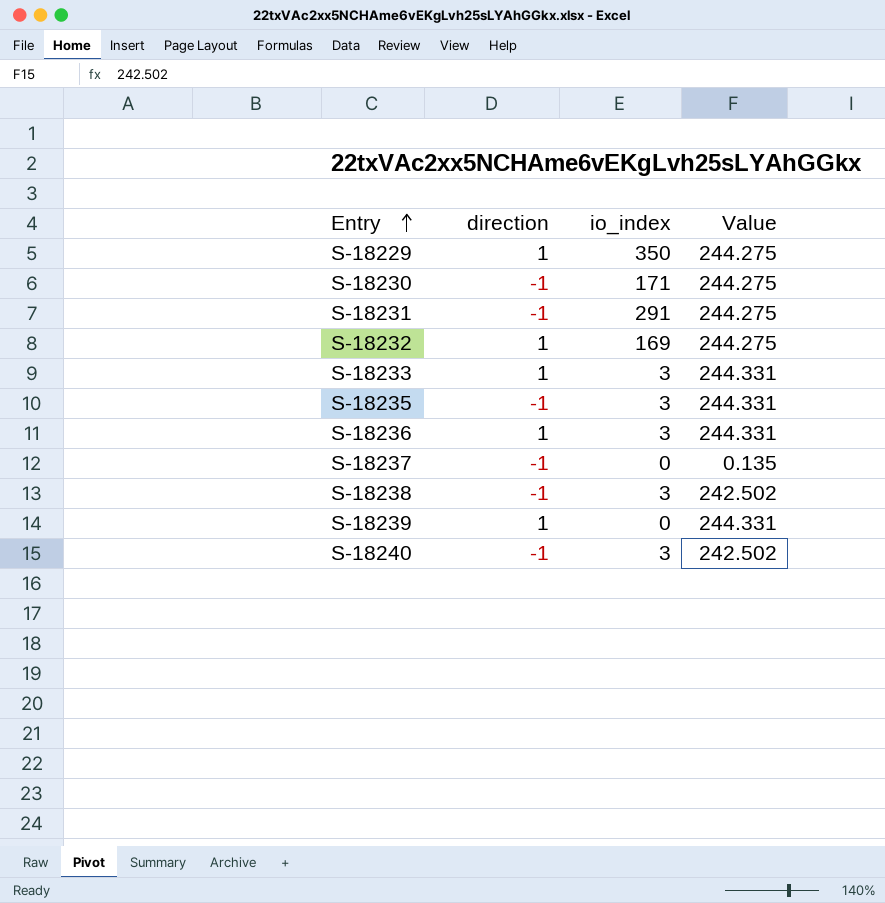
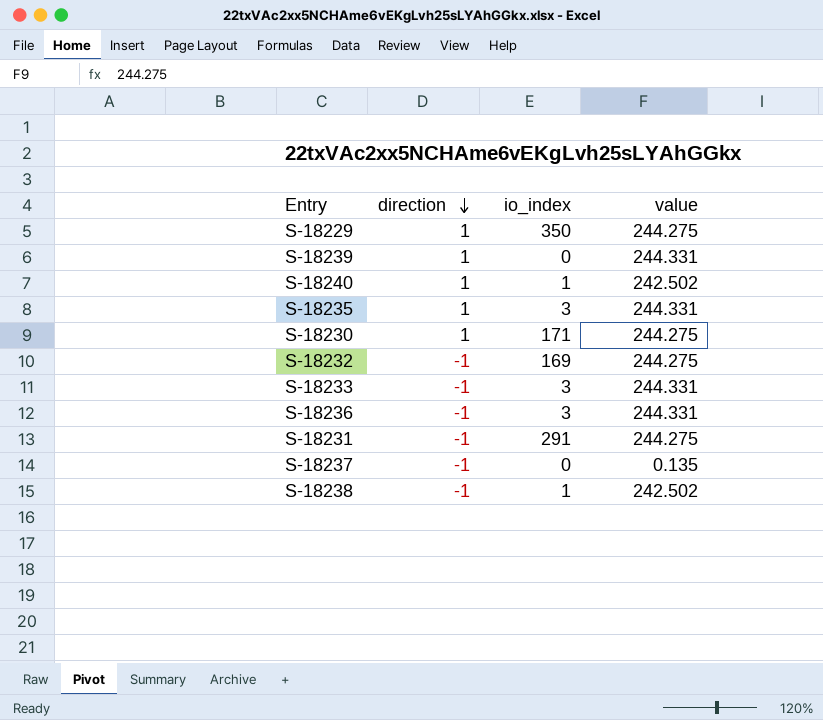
row order: Entry ascending -> direction descending
column name: Value -> value
S-18240 | direction: -1 -> 1
S-18240 | io_index: 3 -> 1
S-18235 | direction: -1 -> 1
S-18230 | direction: -1 -> 1
S-18232 | direction: 1 -> -1
S-18233 | direction: 1 -> -1
S-18236 | direction: 1 -> -1
S-18238 | io_index: 3 -> 1

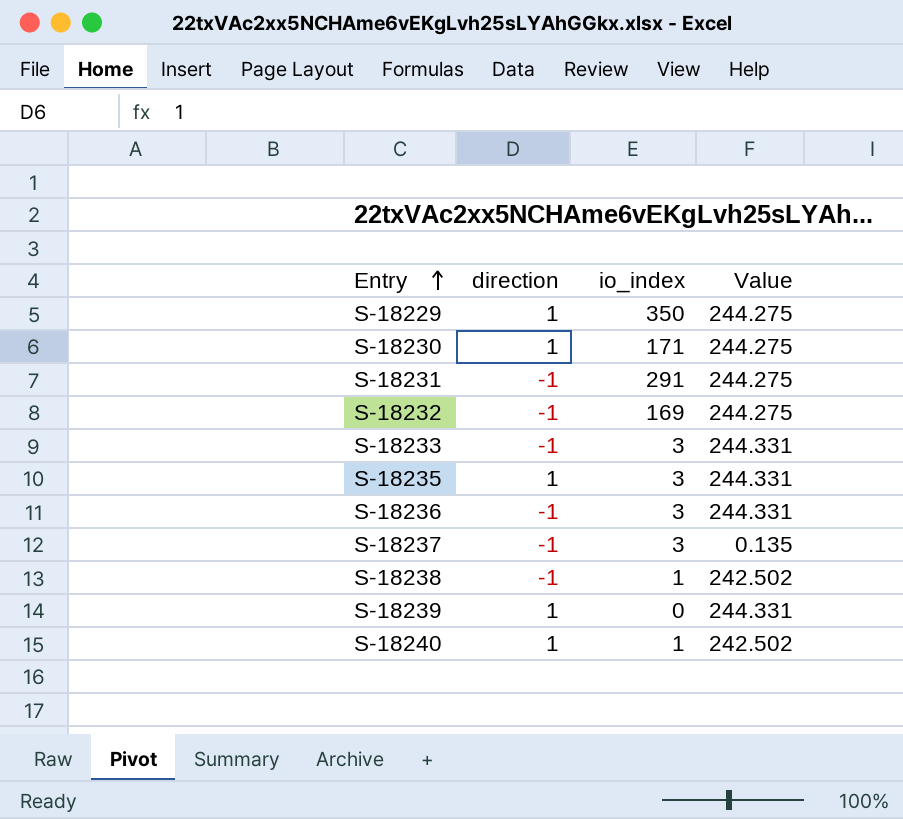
row order: direction descending -> Entry ascending
column name: value -> Value
S-18237 | io_index: 0 -> 3

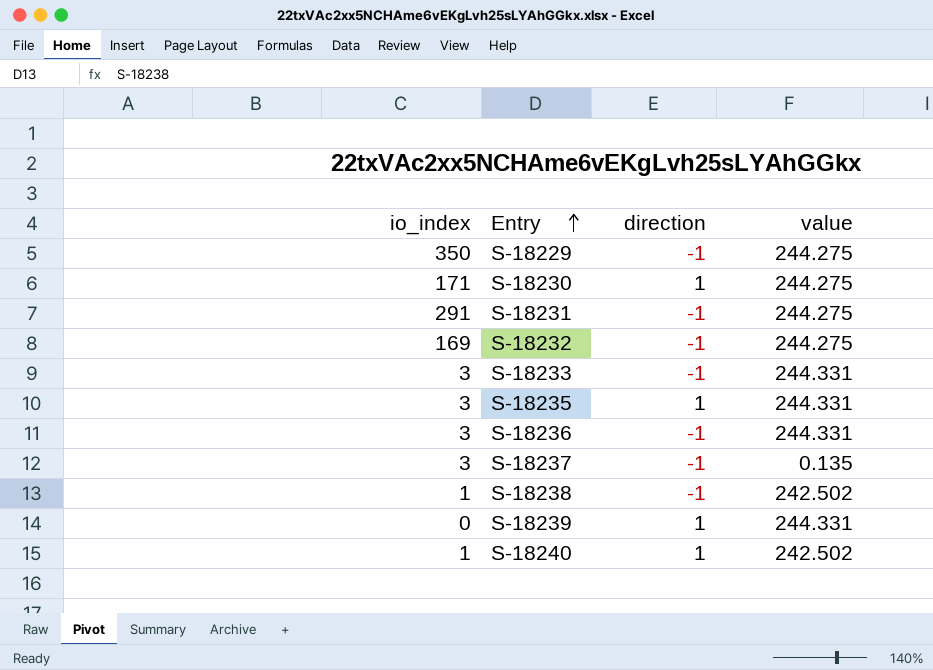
column io_index | position: 3 -> 1
column name: Value -> value
S-18229 | direction: 1 -> -1

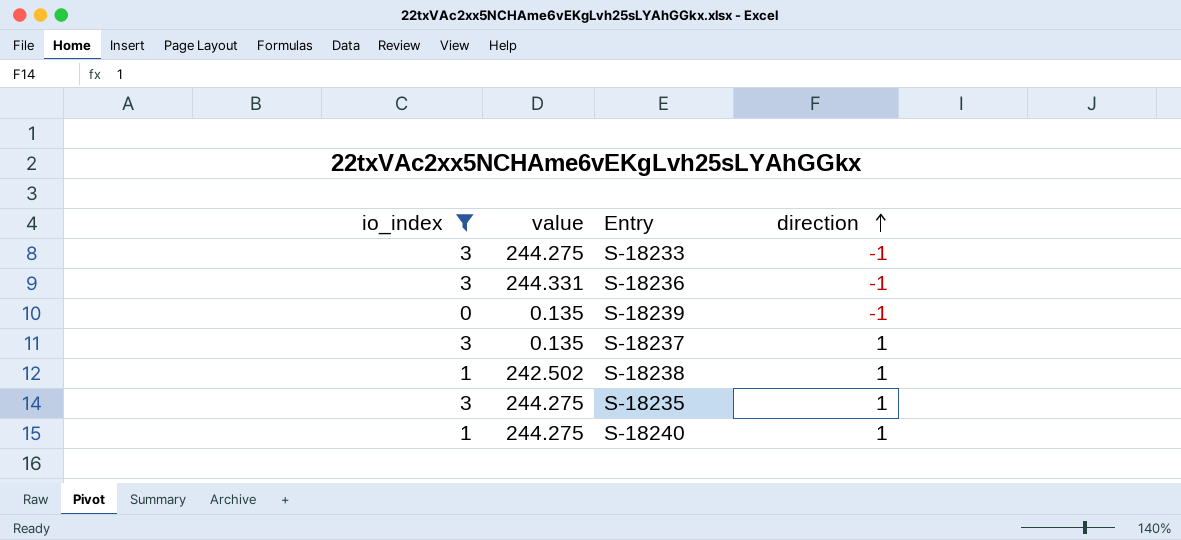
filter: none -> io_index <= 3
row order: Entry ascending -> direction ascending
column value | position: 4 -> 2
S-18233 | value: 244.331 -> 244.275
S-18239 | value: 244.331 -> 0.135
S-18239 | direction: 1 -> -1
S-18237 | direction: -1 -> 1
S-18238 | direction: -1 -> 1
S-18235 | value: 244.331 -> 244.275
S-18240 | value: 242.502 -> 244.275

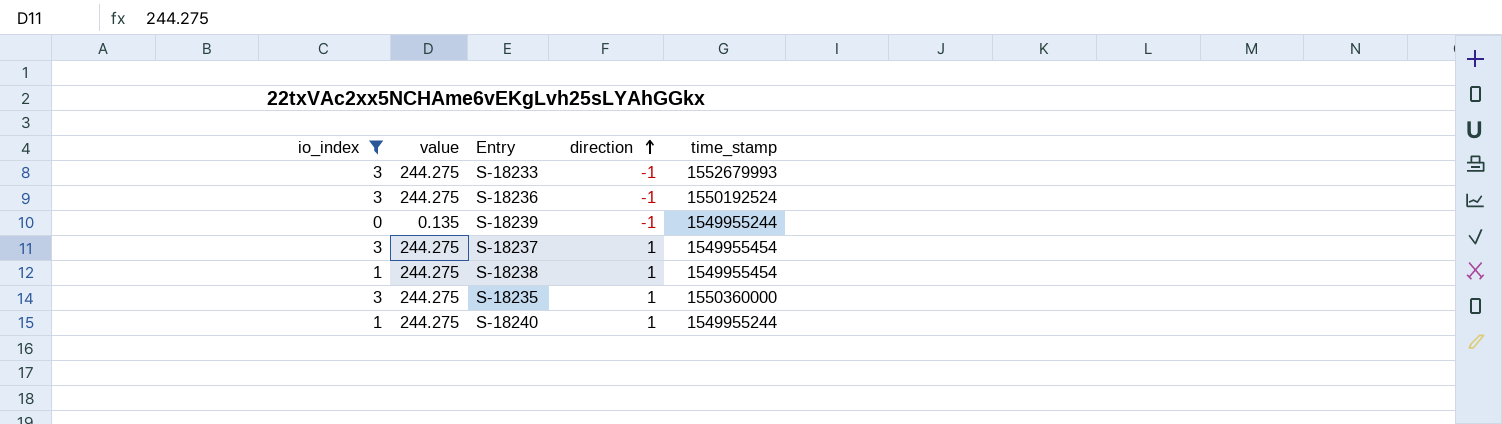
column time_stamp | position: none -> 5
S-18236 | value: 244.331 -> 244.275
S-18237 | value: 0.135 -> 244.275
S-18238 | value: 242.502 -> 244.275

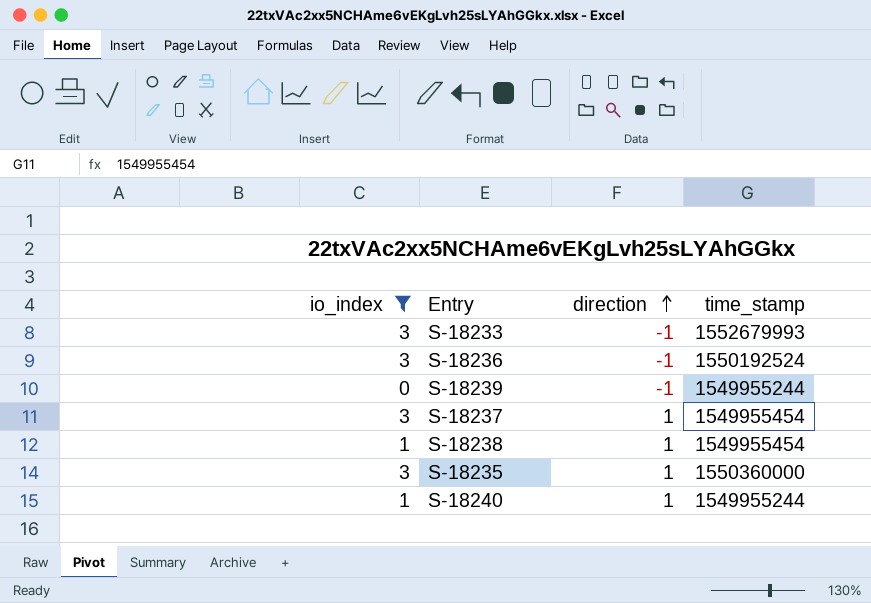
column value | position: 2 -> none

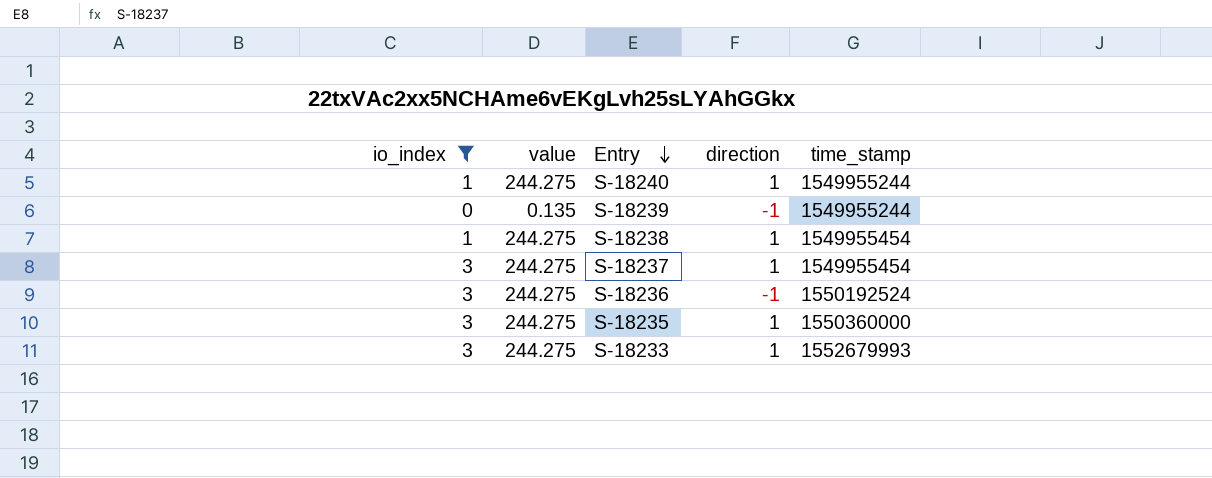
row order: direction ascending -> Entry descending
column value | position: none -> 2
S-18233 | direction: -1 -> 1

